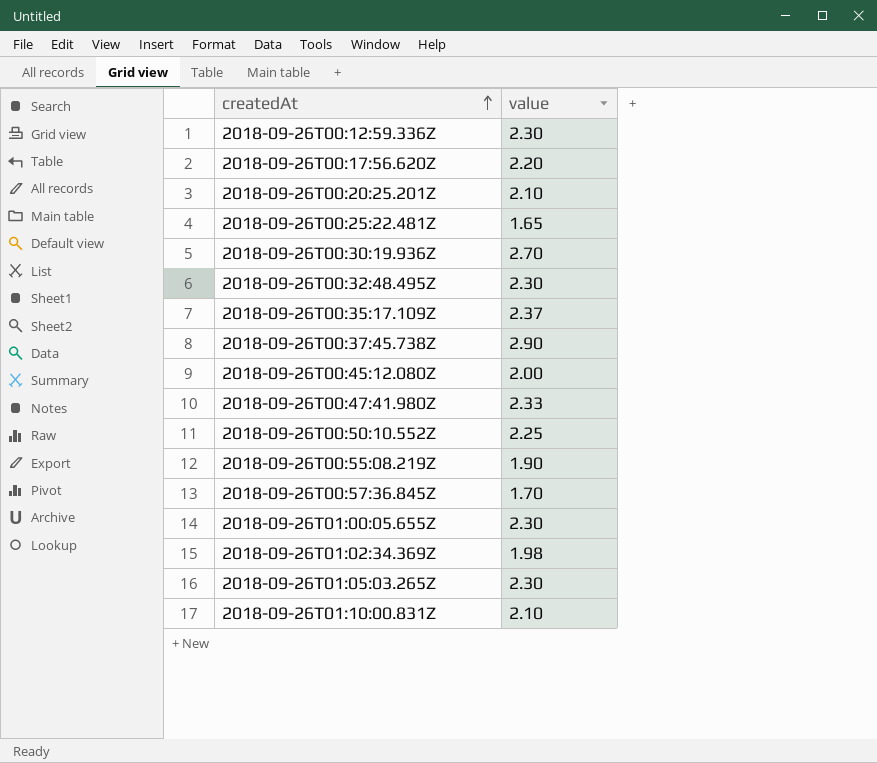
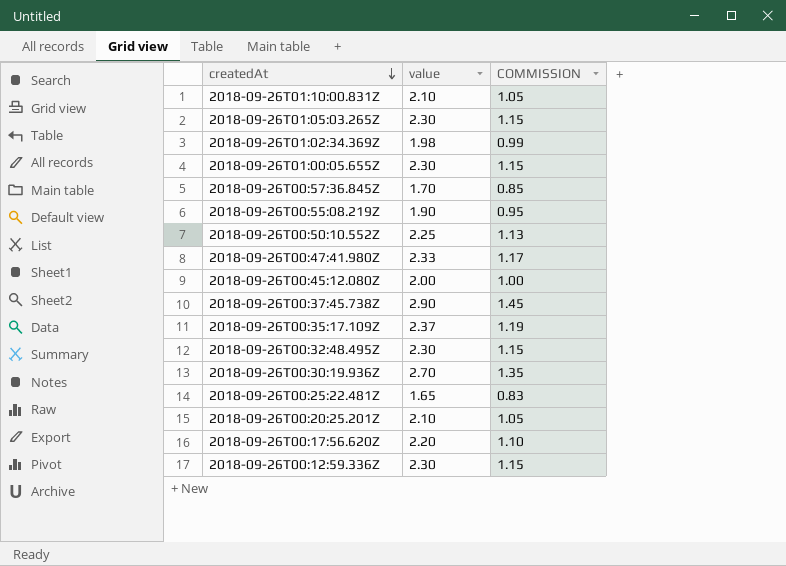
row order: createdAt ascending -> createdAt descending
column COMMISSION | formula: none -> [value] * 0.5

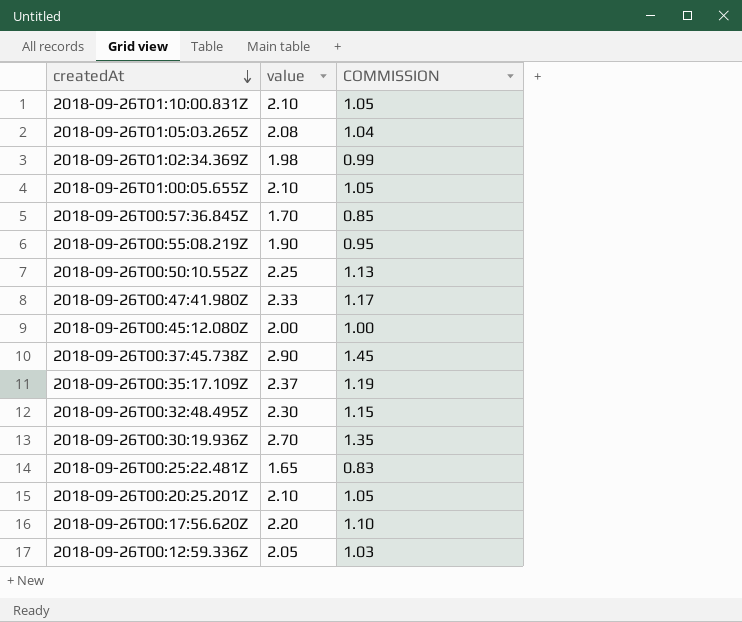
2018-09-26T01:05:03.265Z | value: 2.30 -> 2.08
2018-09-26T01:05:03.265Z | COMMISSION: 1.15 -> 1.04
2018-09-26T01:00:05.655Z | value: 2.30 -> 2.10
2018-09-26T01:00:05.655Z | COMMISSION: 1.15 -> 1.05
2018-09-26T00:12:59.336Z | value: 2.30 -> 2.05
2018-09-26T00:12:59.336Z | COMMISSION: 1.15 -> 1.03

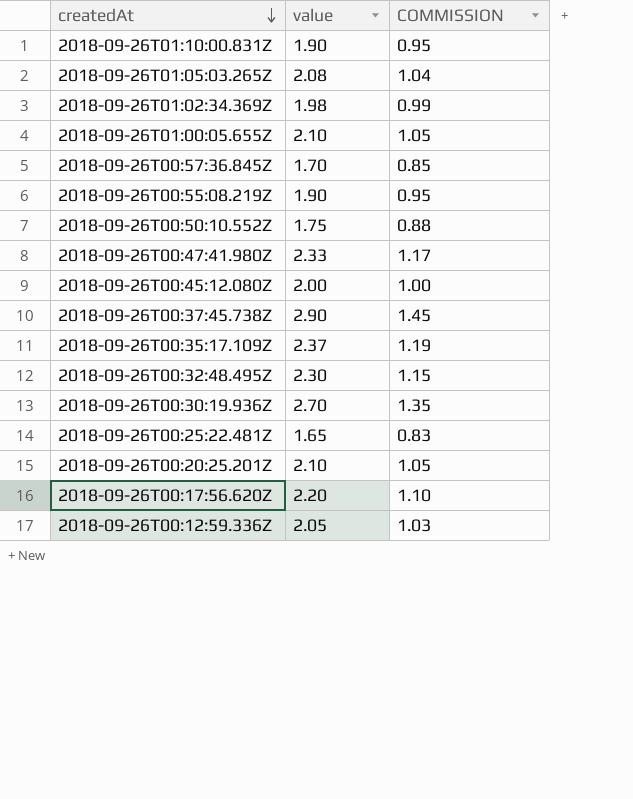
2018-09-26T01:10:00.831Z | value: 2.10 -> 1.90
2018-09-26T01:10:00.831Z | COMMISSION: 1.05 -> 0.95
2018-09-26T00:50:10.552Z | value: 2.25 -> 1.75
2018-09-26T00:50:10.552Z | COMMISSION: 1.13 -> 0.88

